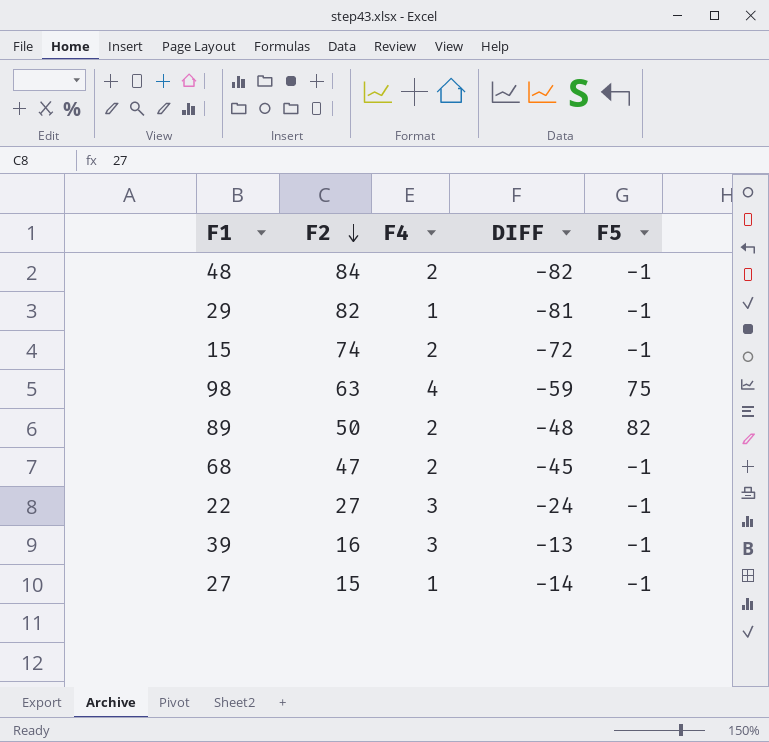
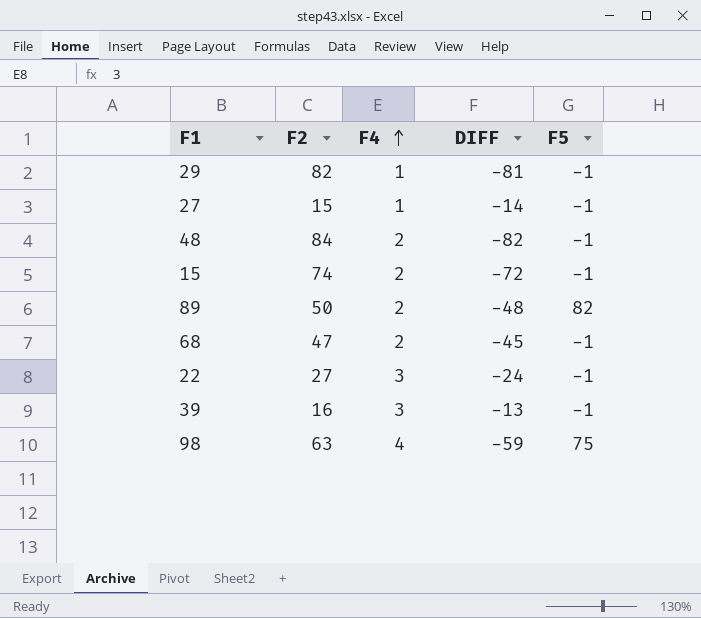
row order: F2 descending -> F4 ascending

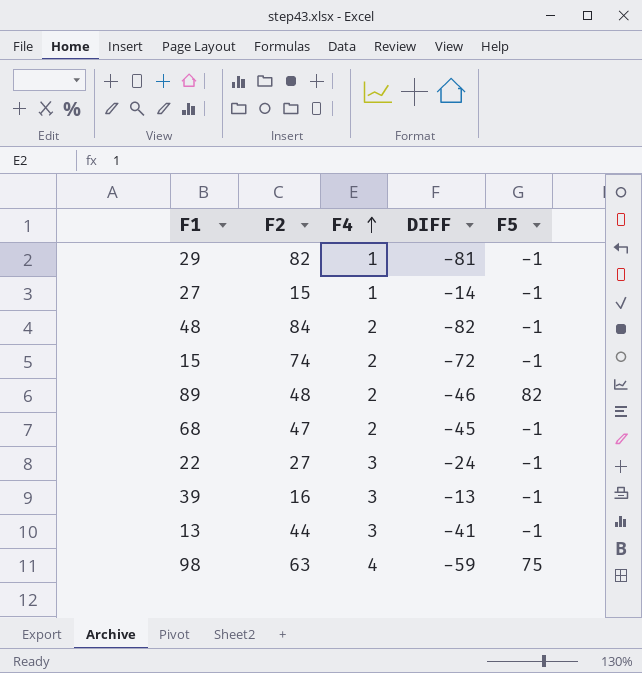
89 | F2: 50 -> 48
89 | DIFF: -48 -> -46
row 13: none -> 44 | 3 | -41 | -1

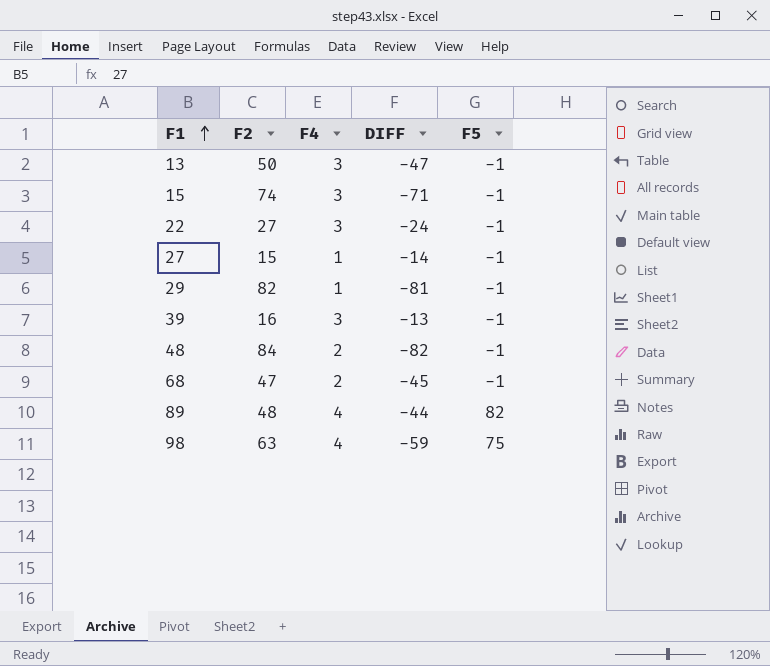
row order: F4 ascending -> F1 ascending
13 | F2: 44 -> 50
13 | DIFF: -41 -> -47
15 | F4: 2 -> 3
15 | DIFF: -72 -> -71
89 | F4: 2 -> 4
89 | DIFF: -46 -> -44

